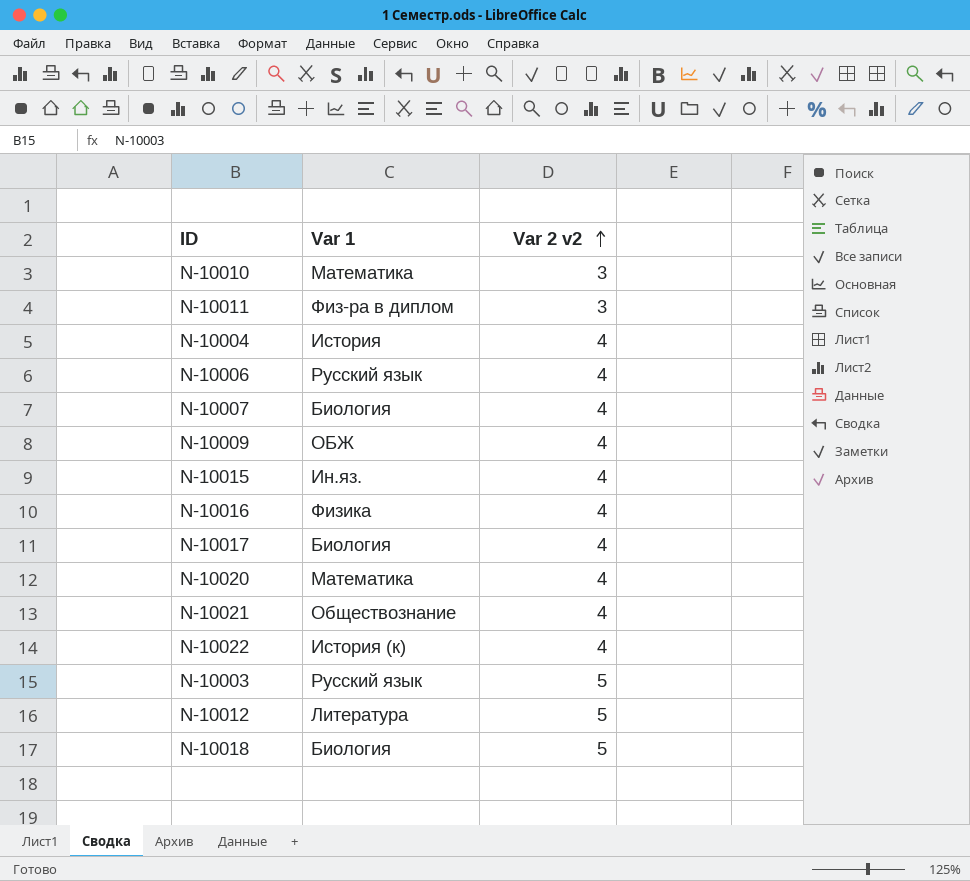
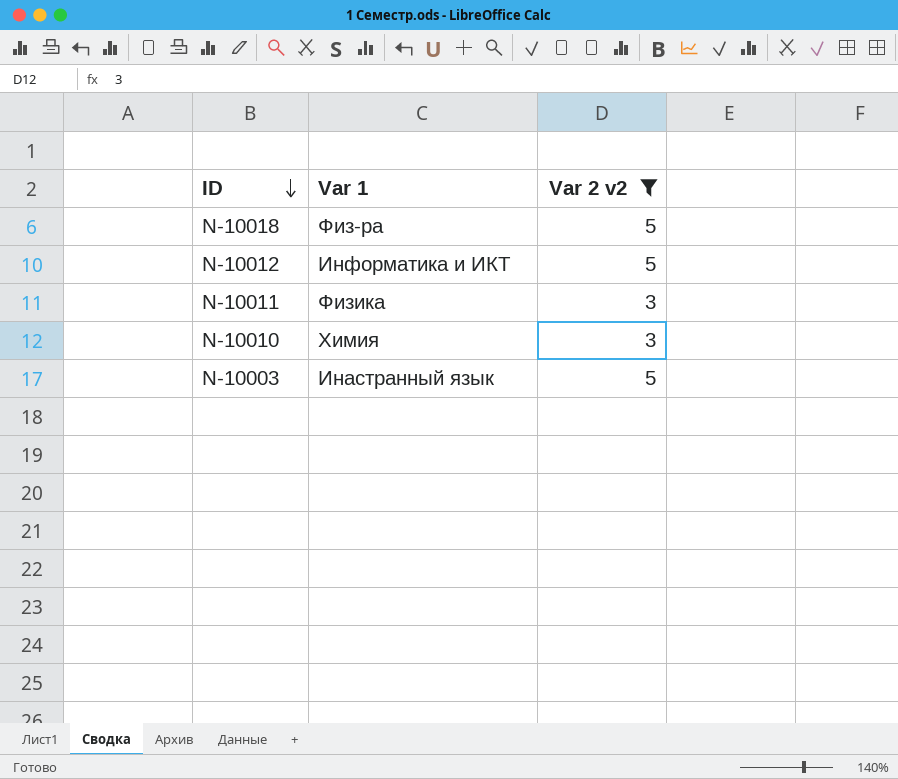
filter: none -> Var 2 v2 != 4
row order: Var 2 v2 ascending -> ID descending
N-10018 | Var 1: Биология -> Физ-ра
N-10012 | Var 1: Литература -> Информатика и ИКТ
N-10011 | Var 1: Физ-ра в диплом -> Физика
N-10010 | Var 1: Математика -> Химия
N-10003 | Var 1: Русский язык -> Инастранный язык

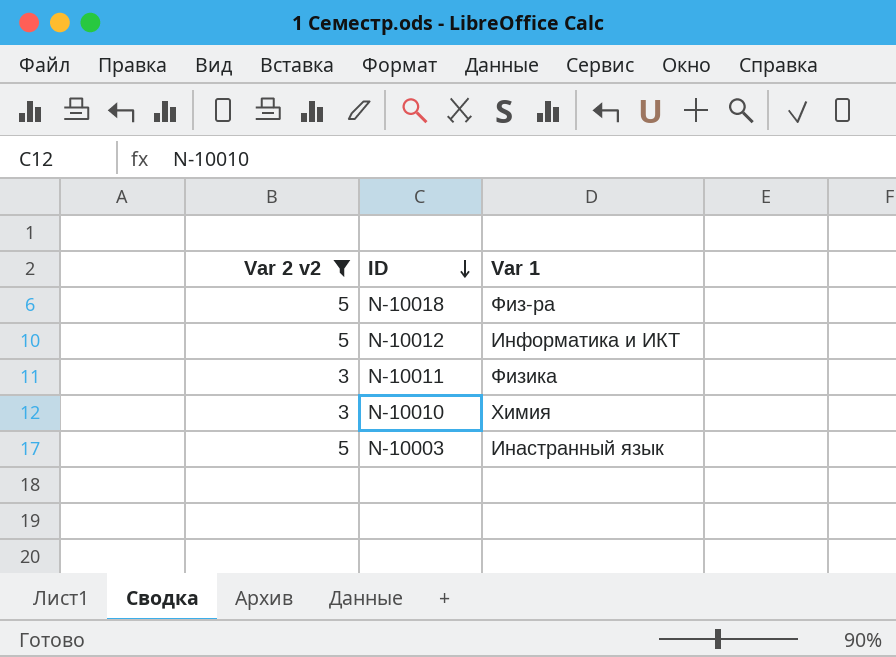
column Var 2 v2 | position: 3 -> 1

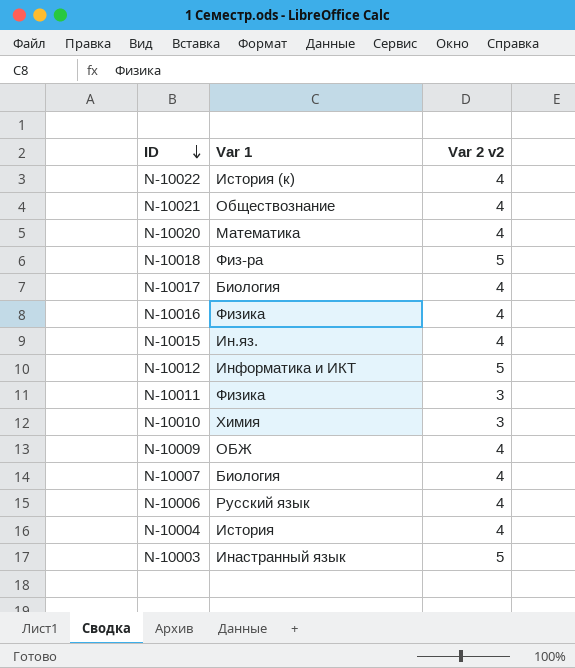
filter: Var 2 v2 != 4 -> none
column Var 2 v2 | position: 1 -> 3

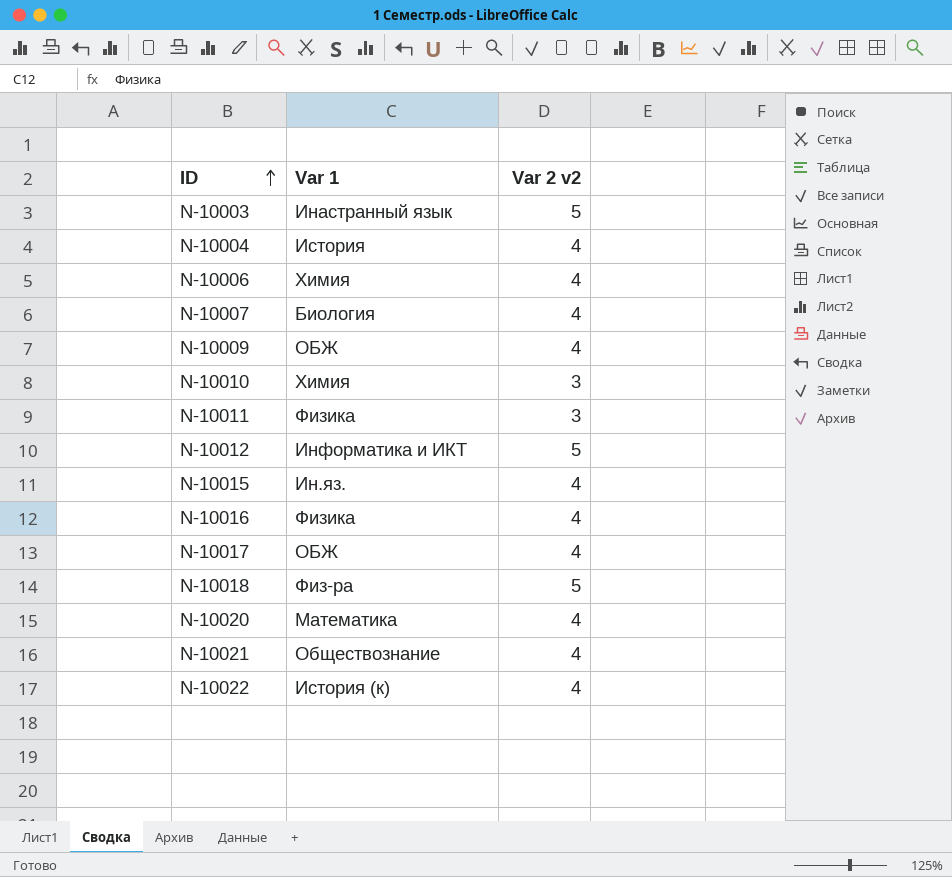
row order: ID descending -> ID ascending
N-10006 | Var 1: Русский язык -> Химия
N-10017 | Var 1: Биология -> ОБЖ

